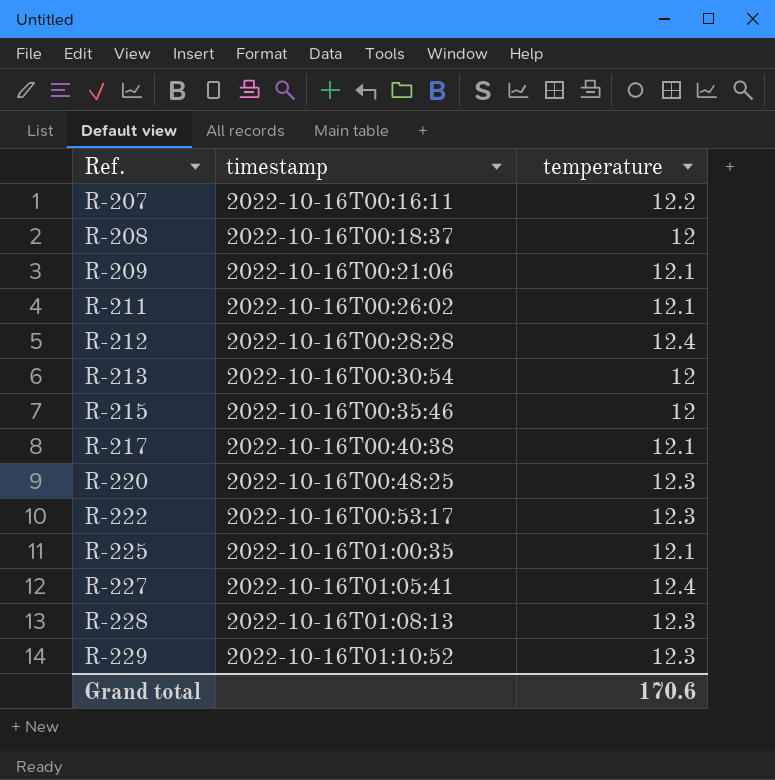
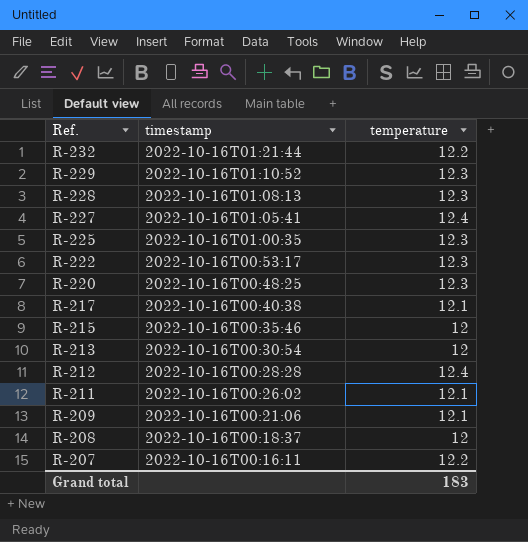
row order: Ref. ascending -> Ref. descending
row R-232: none -> 2022-10-16T01:21:44 | 12.2
R-225 | temperature: 12.1 -> 12.3
Grand total | temperature: 170.6 -> 183

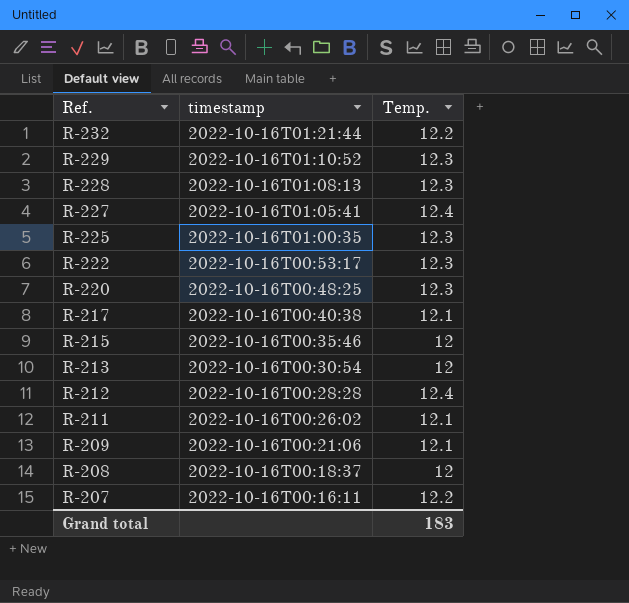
column name: temperature -> Temp.

